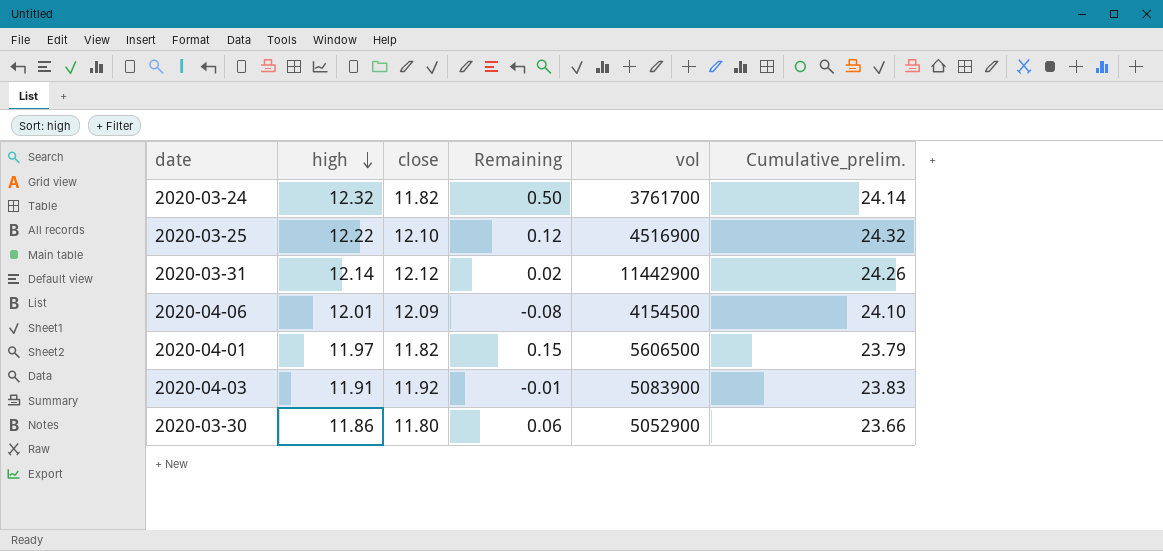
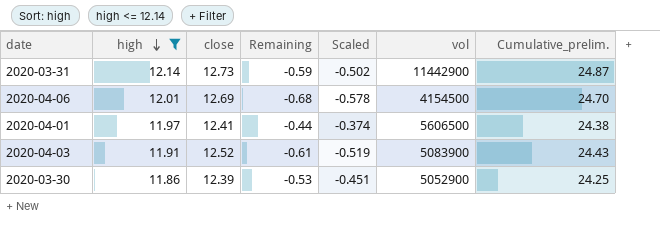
filter: none -> high <= 12.14
column Scaled | formula: none -> [Remaining] * 0.85
2020-03-31 | close: 12.12 -> 12.73
2020-03-31 | Remaining: 0.02 -> -0.59
2020-03-31 | Cumulative_prelim.: 24.26 -> 24.87
2020-04-06 | close: 12.09 -> 12.69
2020-04-06 | Remaining: -0.08 -> -0.68
2020-04-06 | Cumulative_prelim.: 24.10 -> 24.70
2020-04-01 | close: 11.82 -> 12.41
2020-04-01 | Remaining: 0.15 -> -0.44
2020-04-01 | Cumulative_prelim.: 23.79 -> 24.38
2020-04-03 | close: 11.92 -> 12.52
2020-04-03 | Remaining: -0.01 -> -0.61
2020-04-03 | Cumulative_prelim.: 23.83 -> 24.43
2020-03-30 | close: 11.80 -> 12.39
2020-03-30 | Remaining: 0.06 -> -0.53
2020-03-30 | Cumulative_prelim.: 23.66 -> 24.25

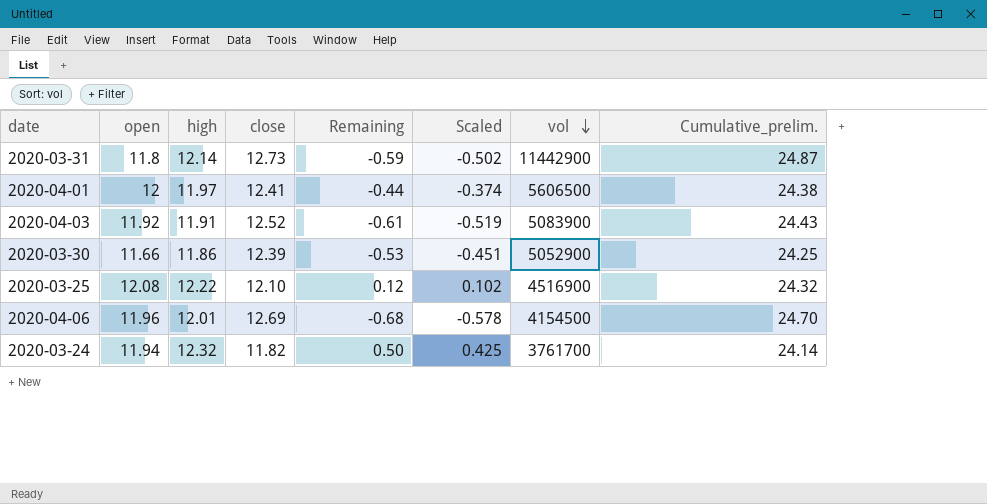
filter: high <= 12.14 -> none
row order: high descending -> vol descending
column open | position: none -> 2

